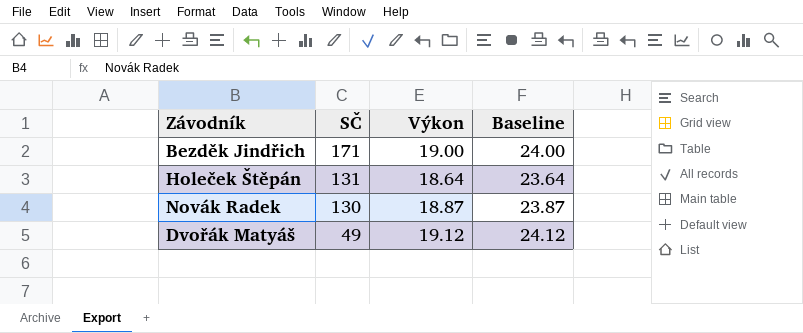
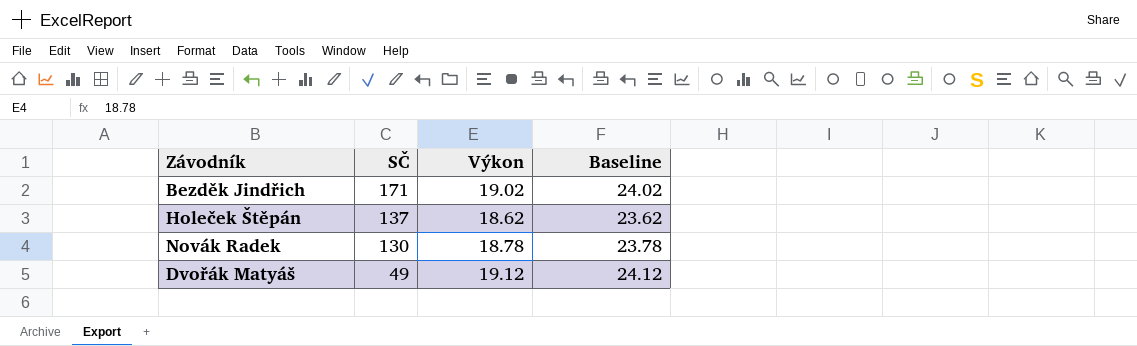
Bezděk Jindřich | Výkon: 19.00 -> 19.02
Bezděk Jindřich | Baseline: 24.00 -> 24.02
Holeček Štěpán | SČ: 131 -> 137
Holeček Štěpán | Výkon: 18.64 -> 18.62
Holeček Štěpán | Baseline: 23.64 -> 23.62
Novák Radek | Výkon: 18.87 -> 18.78
Novák Radek | Baseline: 23.87 -> 23.78

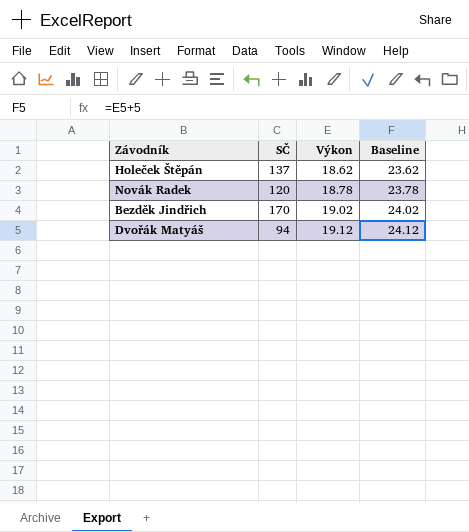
row order: SČ descending -> Výkon ascending
Novák Radek | SČ: 130 -> 120
Bezděk Jindřich | SČ: 171 -> 170
Dvořák Matyáš | SČ: 49 -> 94

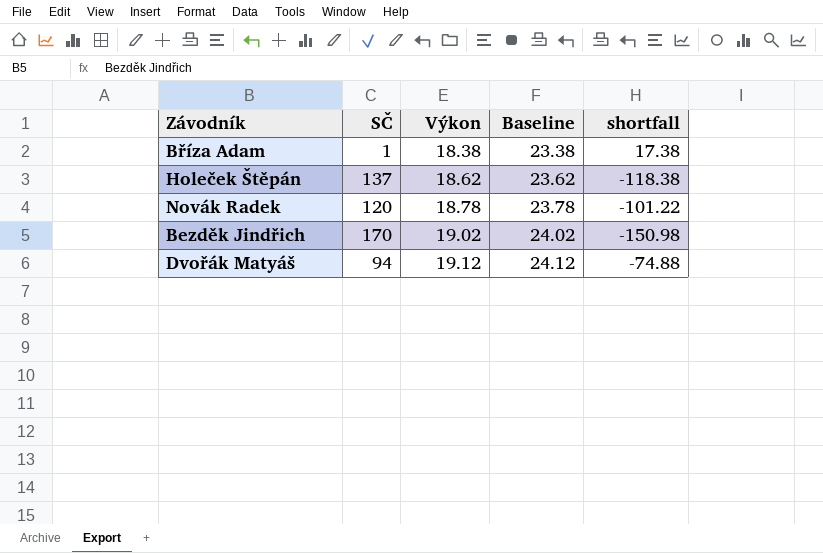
column shortfall | formula: none -> [Výkon] - [SČ]
row Bříza Adam: none -> 1 | 18.38 | 23.38 | 17.38

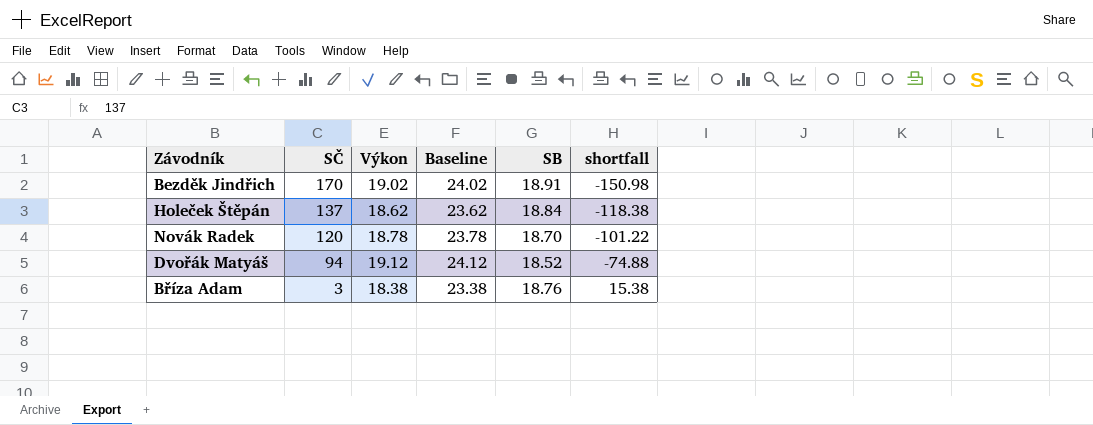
row order: Výkon ascending -> SČ descending
column SB | position: none -> 5
Bříza Adam | SČ: 1 -> 3
Bříza Adam | shortfall: 17.38 -> 15.38

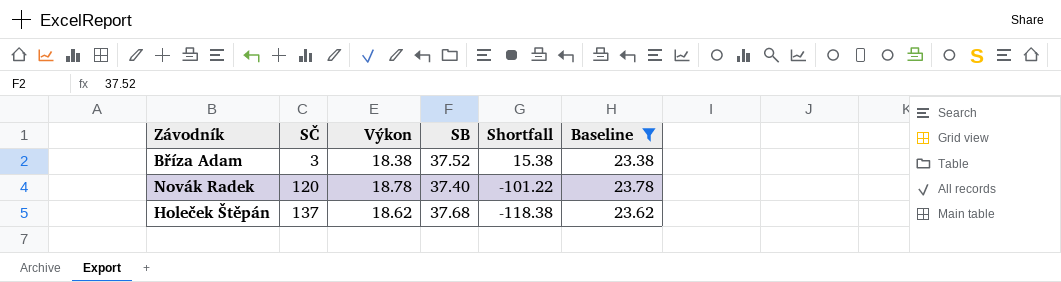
filter: none -> Baseline <= 23.78
row order: SČ descending -> SČ ascending
column name: shortfall -> Shortfall
column Baseline | position: 4 -> 6
Bříza Adam | SB: 18.76 -> 37.52
Novák Radek | SB: 18.70 -> 37.40
Holeček Štěpán | SB: 18.84 -> 37.68

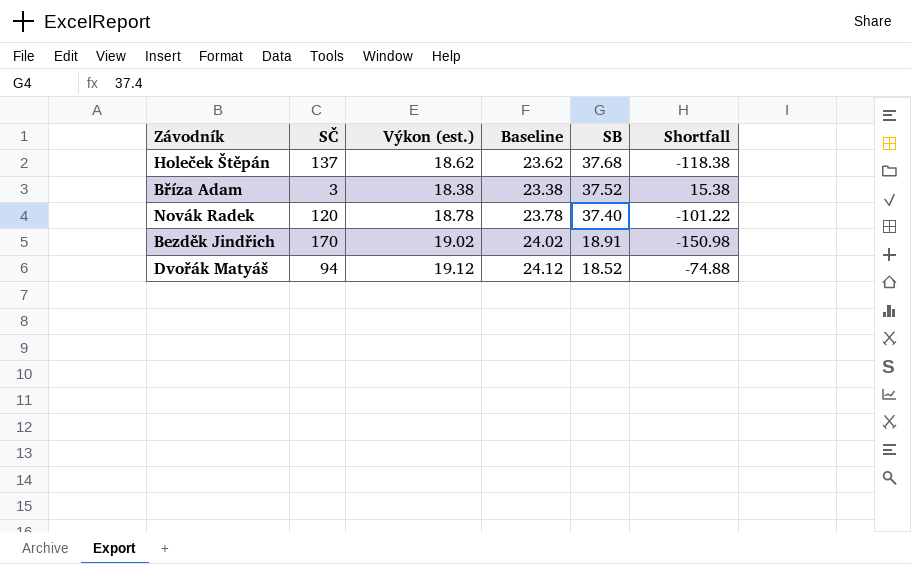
filter: Baseline <= 23.78 -> none
row order: SČ ascending -> SB descending
column name: Výkon -> Výkon (est.)
column Baseline | position: 6 -> 4

